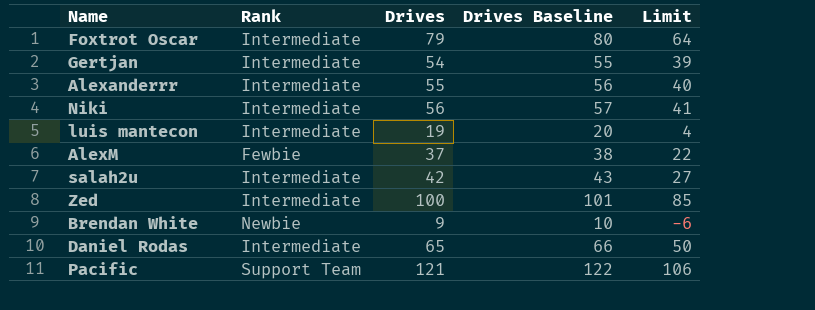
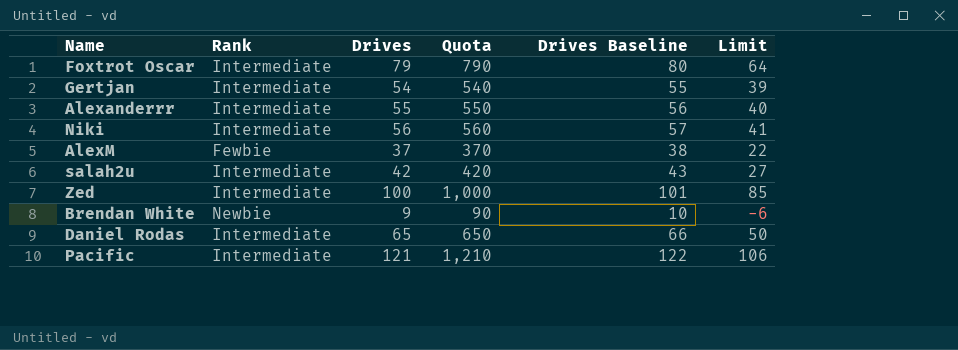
column Quota | formula: none -> [Drives] * 10
row luis mantecon: Intermediate | 19 | 20 | 4 -> none
Pacific | Rank: Support Team -> Intermediate

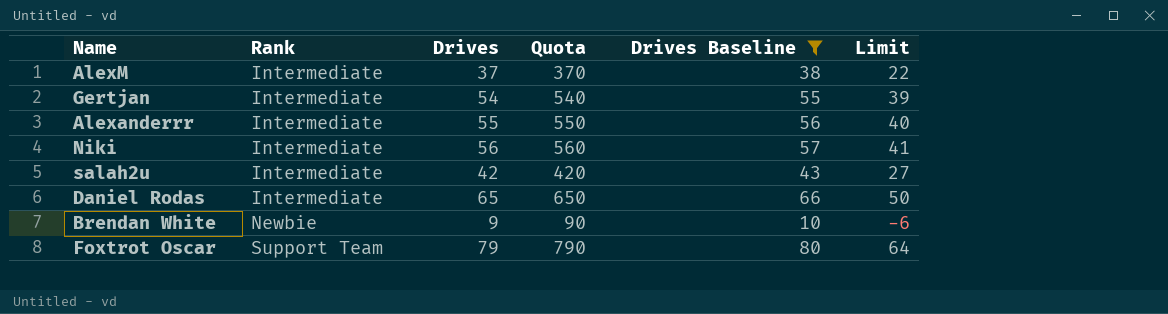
filter: none -> Drives Baseline <= 80
row order: none -> Rank ascending
AlexM | Rank: Fewbie -> Intermediate
Foxtrot Oscar | Rank: Intermediate -> Support Team

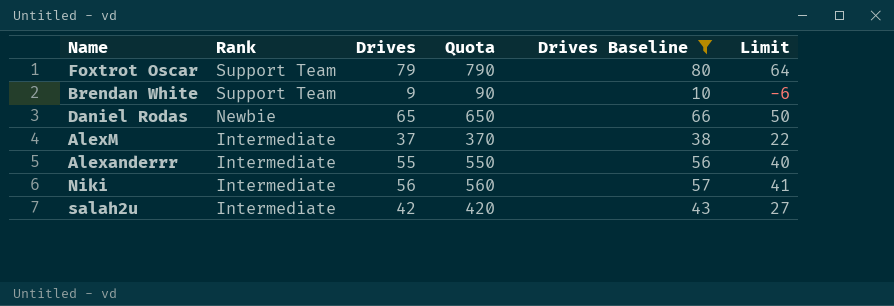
row order: Rank ascending -> Rank descending
row Gertjan: Intermediate | 54 | 540 | 55 | 39 -> none
Brendan White | Rank: Newbie -> Support Team
Daniel Rodas | Rank: Intermediate -> Newbie

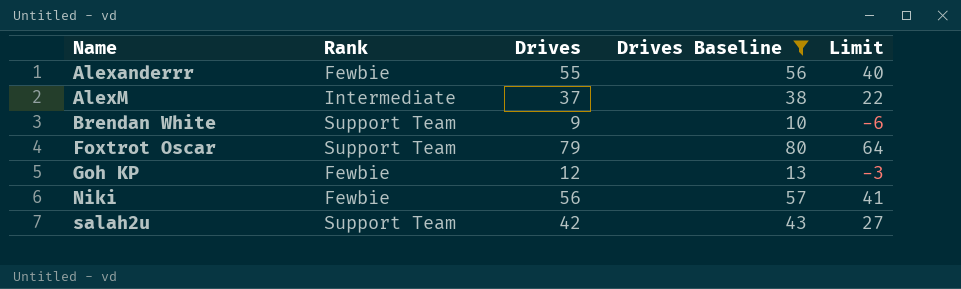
row order: Rank descending -> Name ascending
column Quota | formula: [Drives] * 10 -> none
row Daniel Rodas: Newbie | 65 | 650 | 66 | 50 -> none
Alexanderrr | Rank: Intermediate -> Fewbie
row Goh KP: none -> Fewbie | 12 | 13 | -3
Niki | Rank: Intermediate -> Fewbie
salah2u | Rank: Intermediate -> Support Team

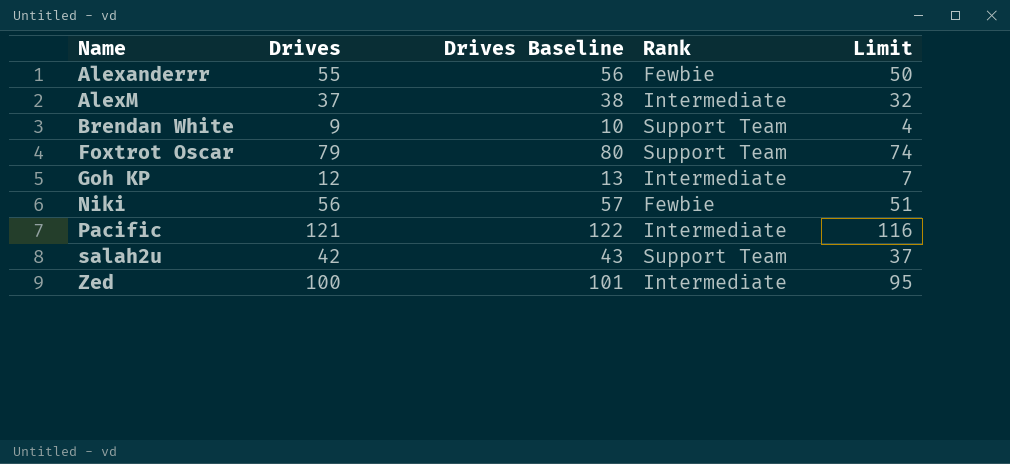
filter: Drives Baseline <= 80 -> none
column Rank | position: 2 -> 4
column Limit | formula: [Drives] - 15 -> [Drives] - 5
Goh KP | Rank: Fewbie -> Intermediate

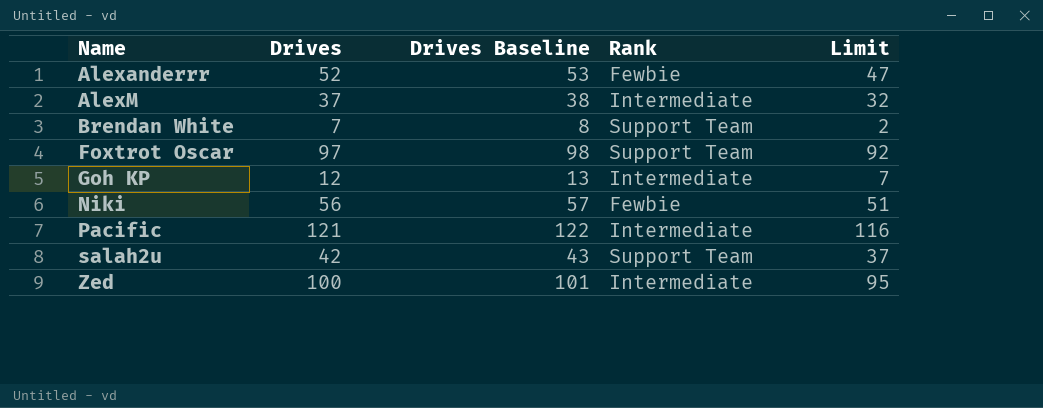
Alexanderrr | Drives: 55 -> 52
Alexanderrr | Drives Baseline: 56 -> 53
Alexanderrr | Limit: 50 -> 47
Brendan White | Drives: 9 -> 7
Brendan White | Drives Baseline: 10 -> 8
Brendan White | Limit: 4 -> 2
Foxtrot Oscar | Drives: 79 -> 97
Foxtrot Oscar | Drives Baseline: 80 -> 98
Foxtrot Oscar | Limit: 74 -> 92

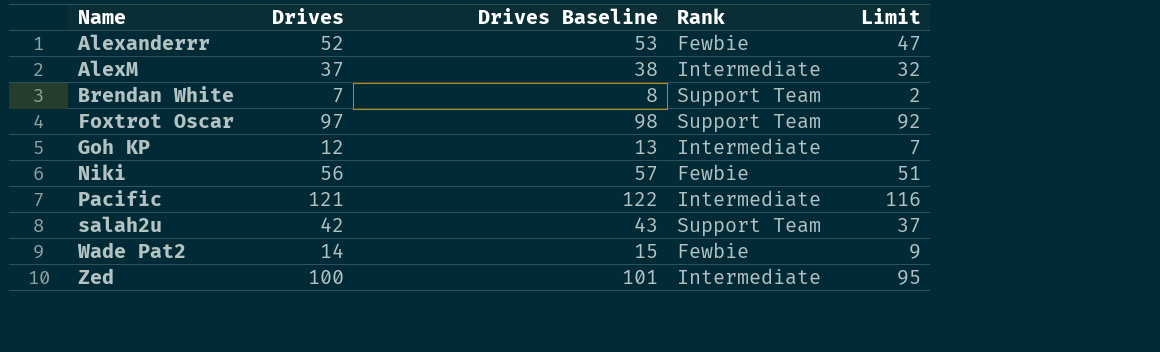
row Wade Pat2: none -> 14 | 15 | Fewbie | 9

